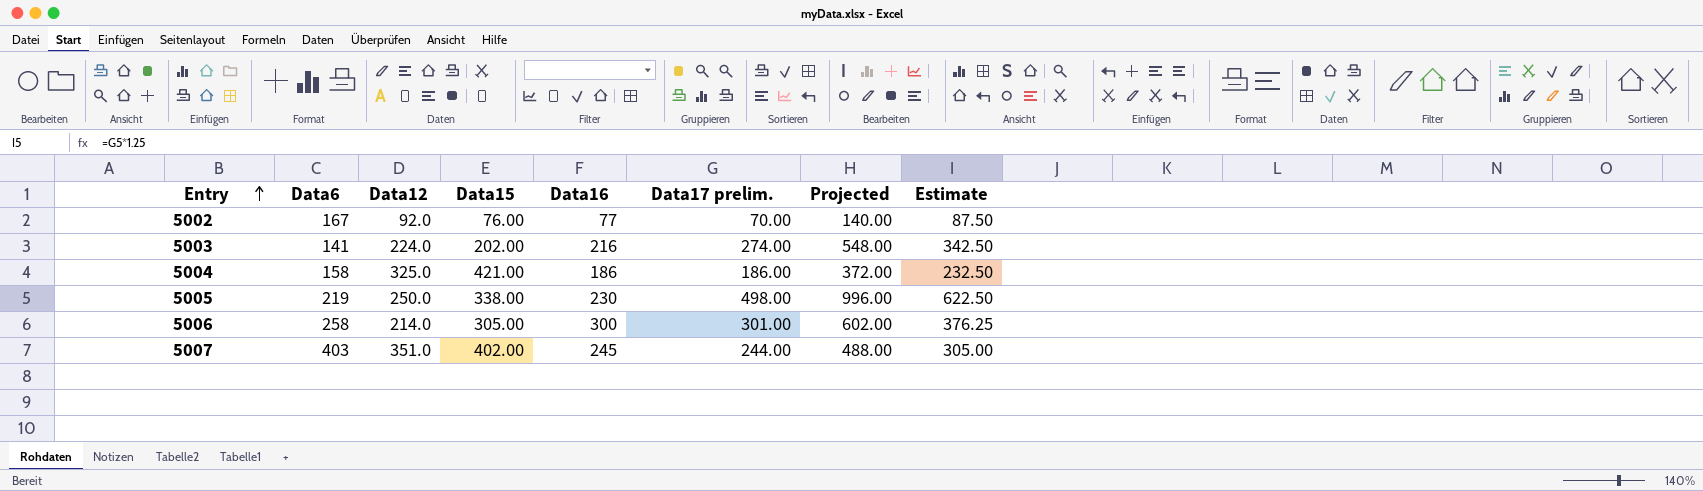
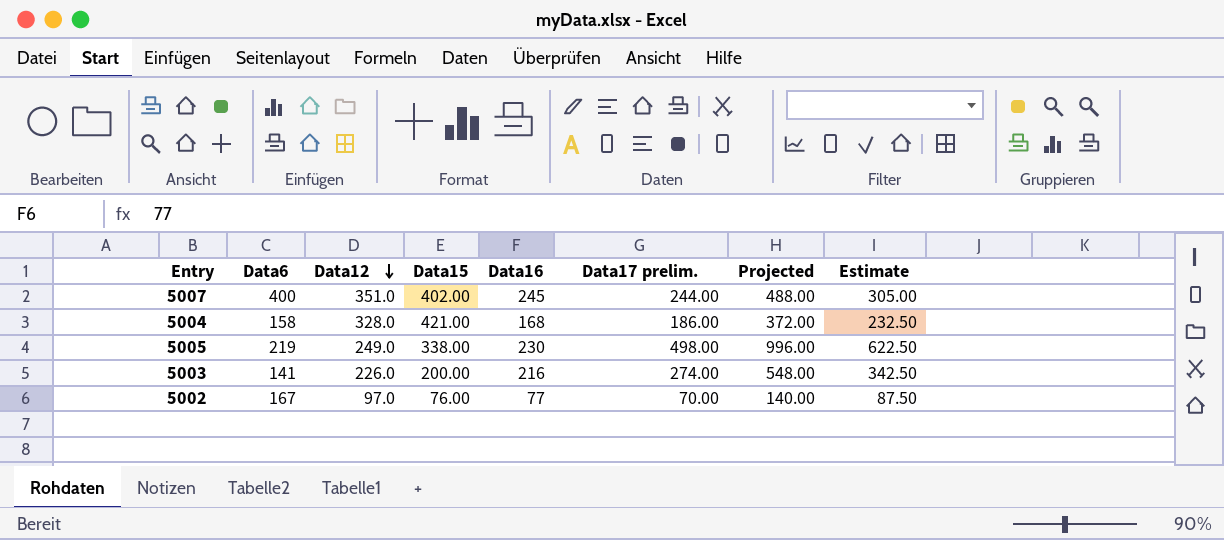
row order: Entry ascending -> Data12 descending
row 5006: 258 | 214.0 | 305.00 | 300 | 301.00 | 602.00 | 376.25 -> none
5007 | Data6: 403 -> 400
5004 | Data12: 325.0 -> 328.0
5004 | Data16: 186 -> 168
5005 | Data12: 250.0 -> 249.0
5003 | Data12: 224.0 -> 226.0
5003 | Data15: 202.00 -> 200.00
5002 | Data12: 92.0 -> 97.0

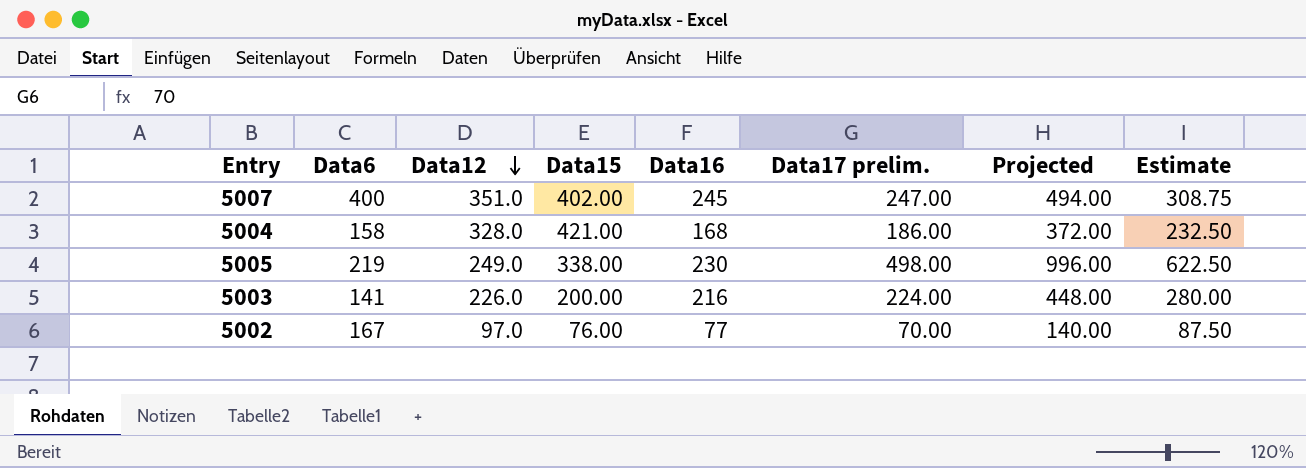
5007 | Data17 prelim.: 244.00 -> 247.00
5007 | Projected: 488.00 -> 494.00
5007 | Estimate: 305.00 -> 308.75
5003 | Data17 prelim.: 274.00 -> 224.00
5003 | Projected: 548.00 -> 448.00
5003 | Estimate: 342.50 -> 280.00

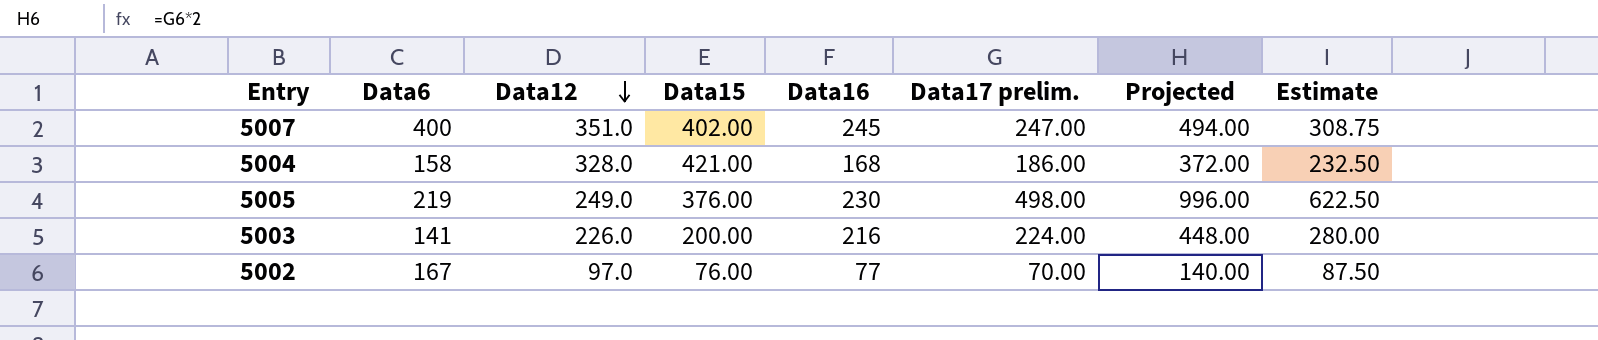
5005 | Data15: 338.00 -> 376.00

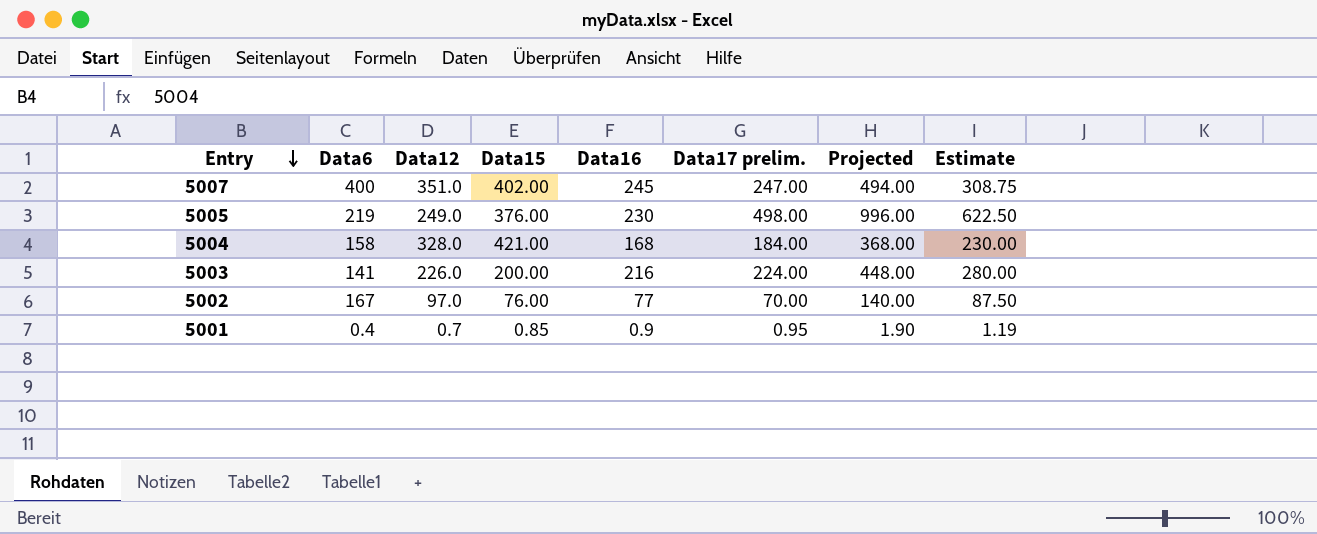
row order: Data12 descending -> Entry descending
5004 | Data17 prelim.: 186.00 -> 184.00
5004 | Projected: 372.00 -> 368.00
5004 | Estimate: 232.50 -> 230.00
row 5001: none -> 0.4 | 0.7 | 0.85 | 0.9 | 0.95 | 1.90 | 1.19

